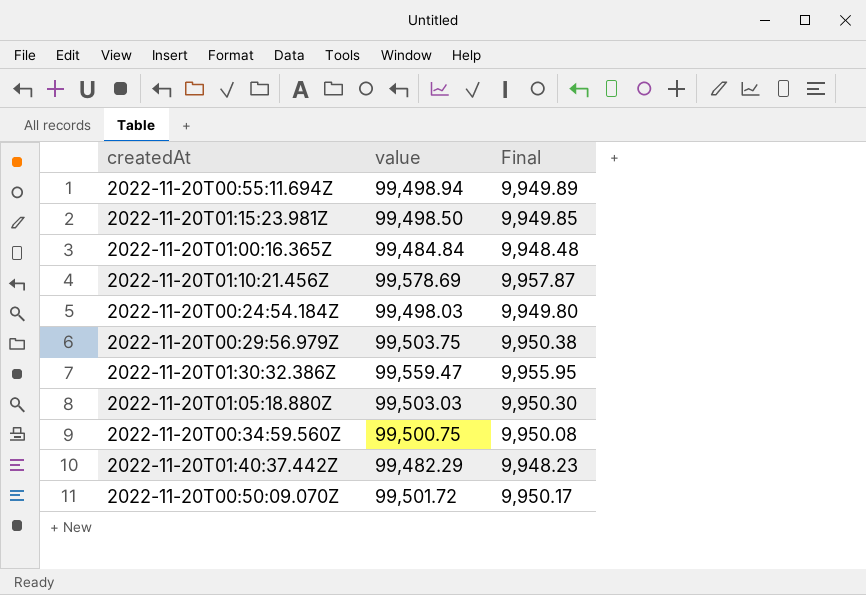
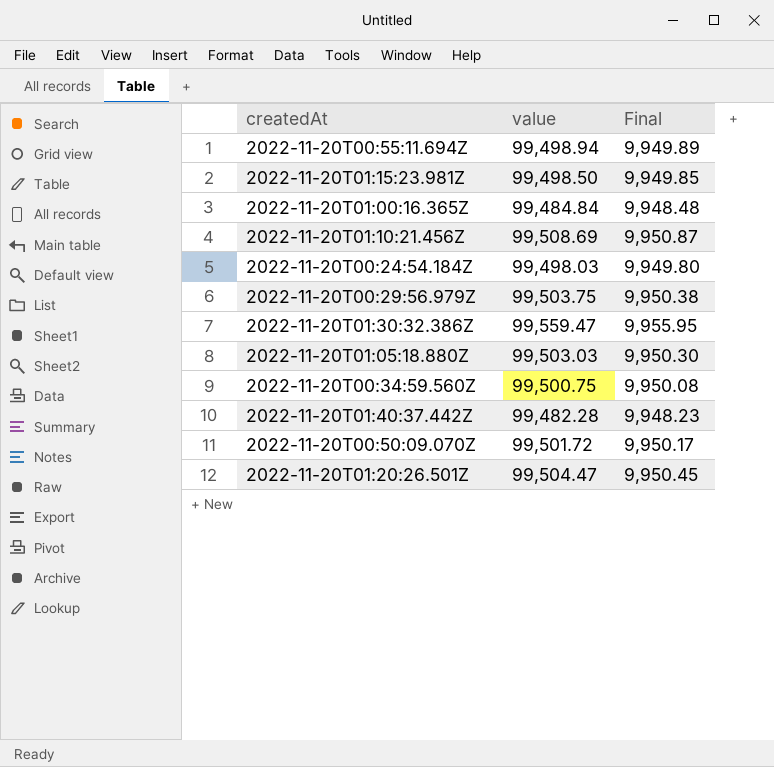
2022-11-20T01:10:21.456Z | value: 99,578.69 -> 99,508.69
2022-11-20T01:10:21.456Z | Final: 9,957.87 -> 9,950.87
2022-11-20T01:40:37.442Z | value: 99,482.29 -> 99,482.28
row 2022-11-20T01:20:26.501Z: none -> 99,504.47 | 9,950.45

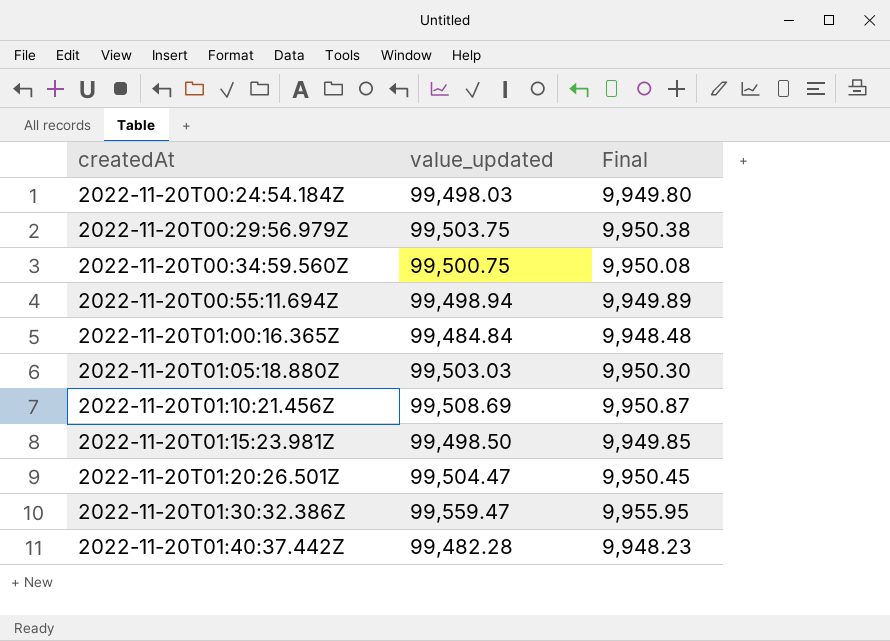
row order: none -> createdAt ascending
column name: value -> value_updated
row 2022-11-20T00:50:09.070Z: 99,501.72 | 9,950.17 -> none

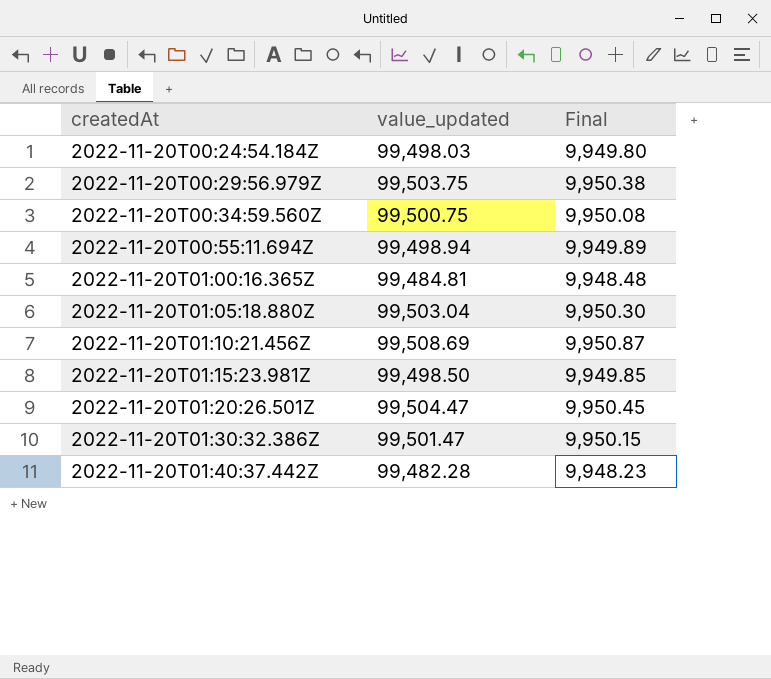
2022-11-20T01:00:16.365Z | value_updated: 99,484.84 -> 99,484.81
2022-11-20T01:05:18.880Z | value_updated: 99,503.03 -> 99,503.04
2022-11-20T01:30:32.386Z | value_updated: 99,559.47 -> 99,501.47
2022-11-20T01:30:32.386Z | Final: 9,955.95 -> 9,950.15

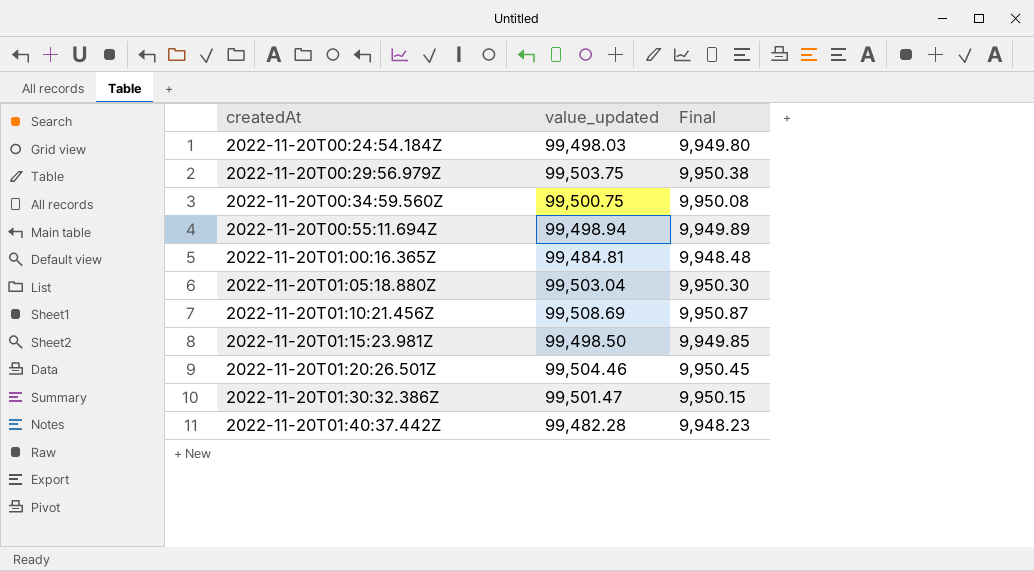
2022-11-20T01:20:26.501Z | value_updated: 99,504.47 -> 99,504.46

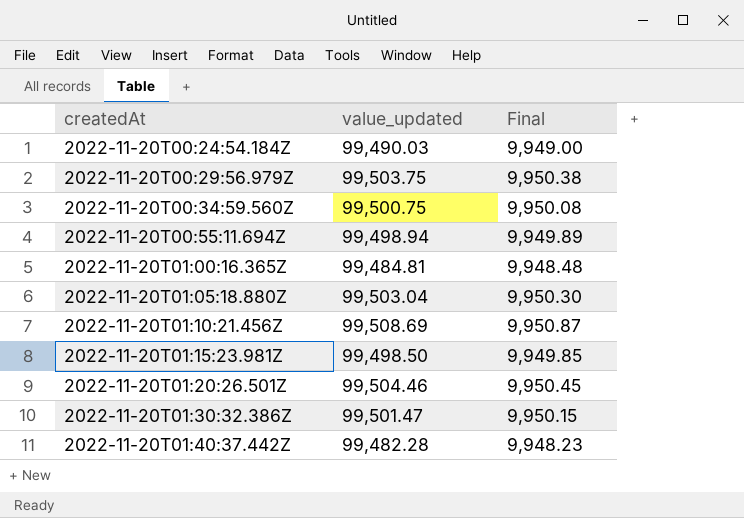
2022-11-20T00:24:54.184Z | value_updated: 99,498.03 -> 99,490.03
2022-11-20T00:24:54.184Z | Final: 9,949.80 -> 9,949.00

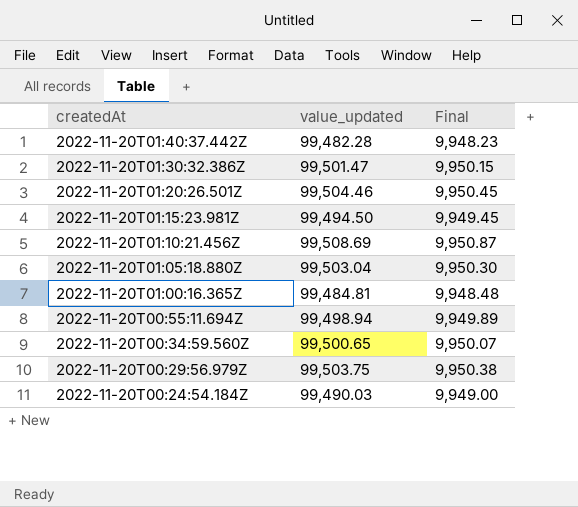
row order: createdAt ascending -> createdAt descending
2022-11-20T01:15:23.981Z | value_updated: 99,498.50 -> 99,494.50
2022-11-20T01:15:23.981Z | Final: 9,949.85 -> 9,949.45
2022-11-20T00:34:59.560Z | value_updated: 99,500.75 -> 99,500.65
2022-11-20T00:34:59.560Z | Final: 9,950.08 -> 9,950.07

